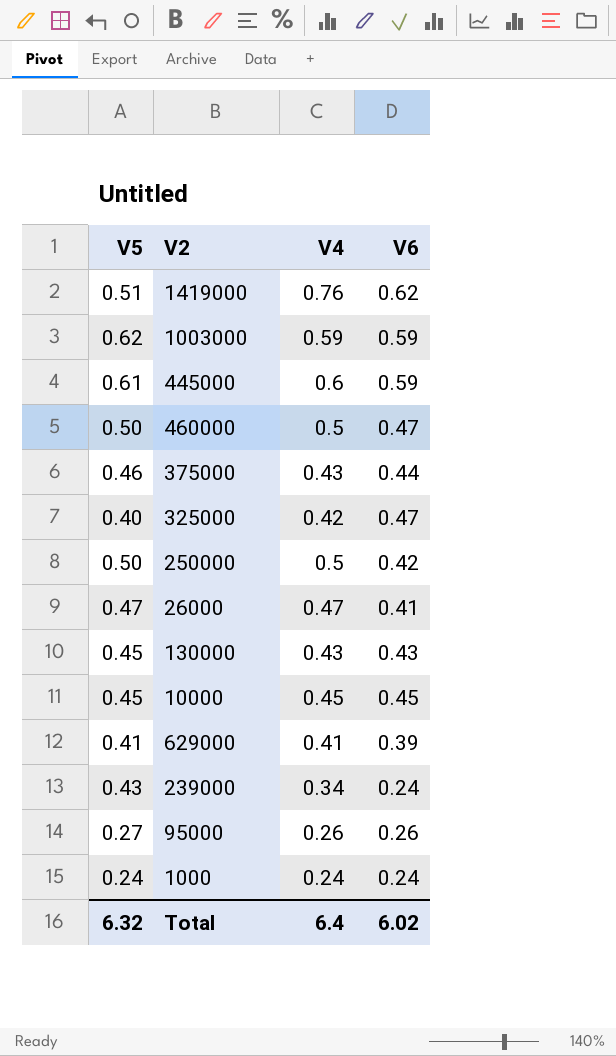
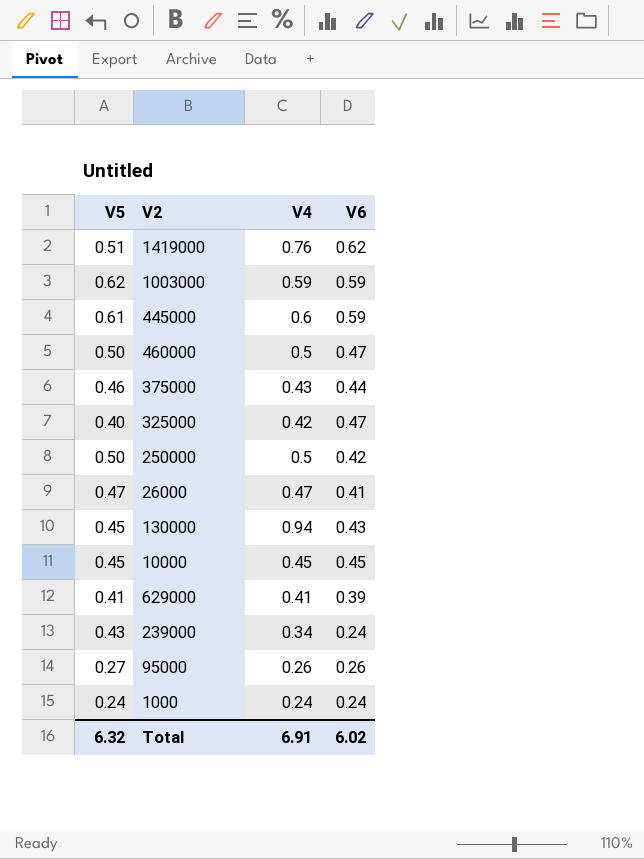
130000 | V4: 0.43 -> 0.94
Total | V4: 6.4 -> 6.91

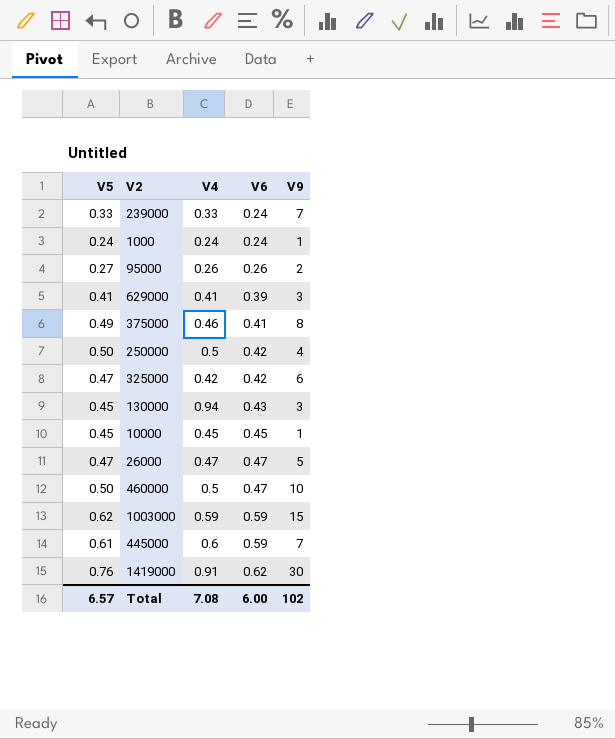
row order: none -> V6 ascending
column V9 | position: none -> 5
239000 | V5: 0.43 -> 0.33
239000 | V4: 0.34 -> 0.33
375000 | V5: 0.46 -> 0.49
375000 | V4: 0.43 -> 0.46
375000 | V6: 0.44 -> 0.41
325000 | V5: 0.40 -> 0.47
325000 | V6: 0.47 -> 0.42
26000 | V6: 0.41 -> 0.47
1419000 | V5: 0.51 -> 0.76
1419000 | V4: 0.76 -> 0.91
Total | V5: 6.32 -> 6.57
Total | V4: 6.91 -> 7.08
Total | V6: 6.02 -> 6.00

